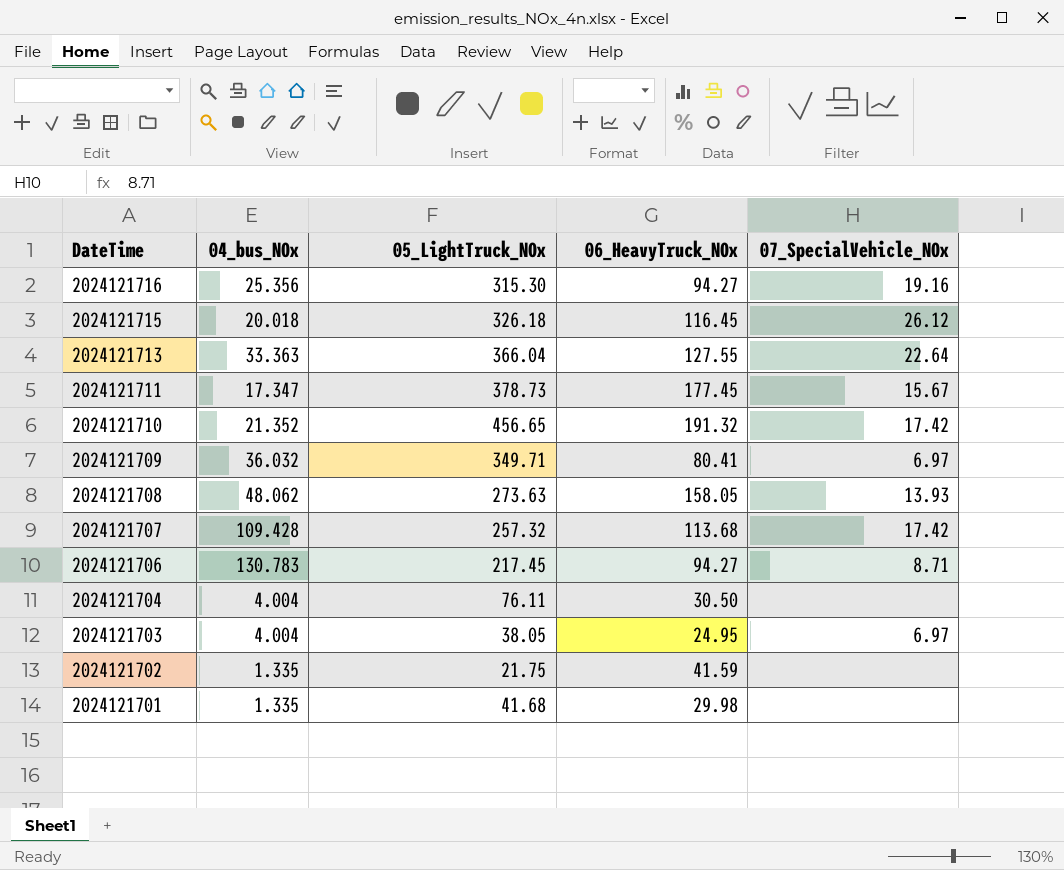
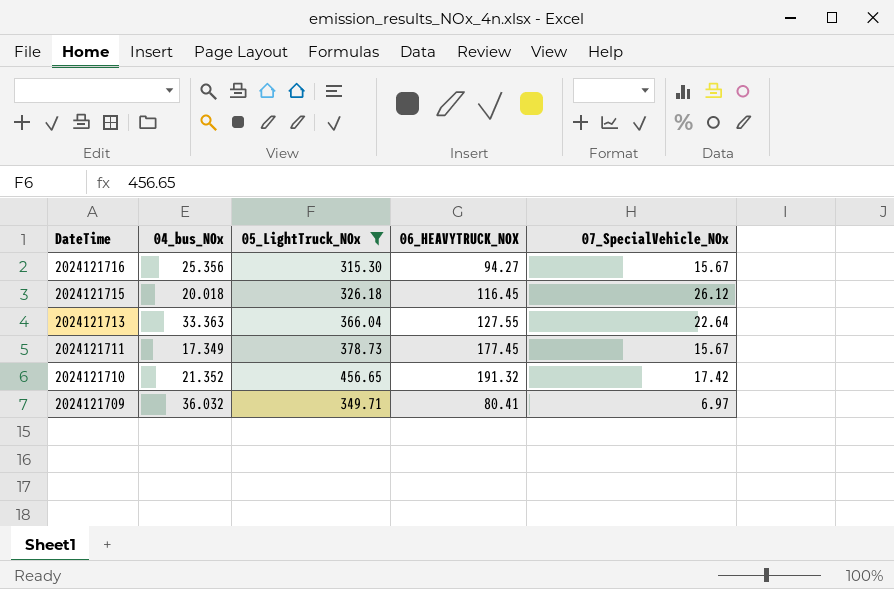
filter: none -> 05_LightTruck_NOx >= 315.30
column name: 06_HeavyTruck_NOx -> 06_HEAVYTRUCK_NOX
2024121716 | 07_SpecialVehicle_NOx: 19.16 -> 15.67
2024121711 | 04_bus_NOx: 17.347 -> 17.349

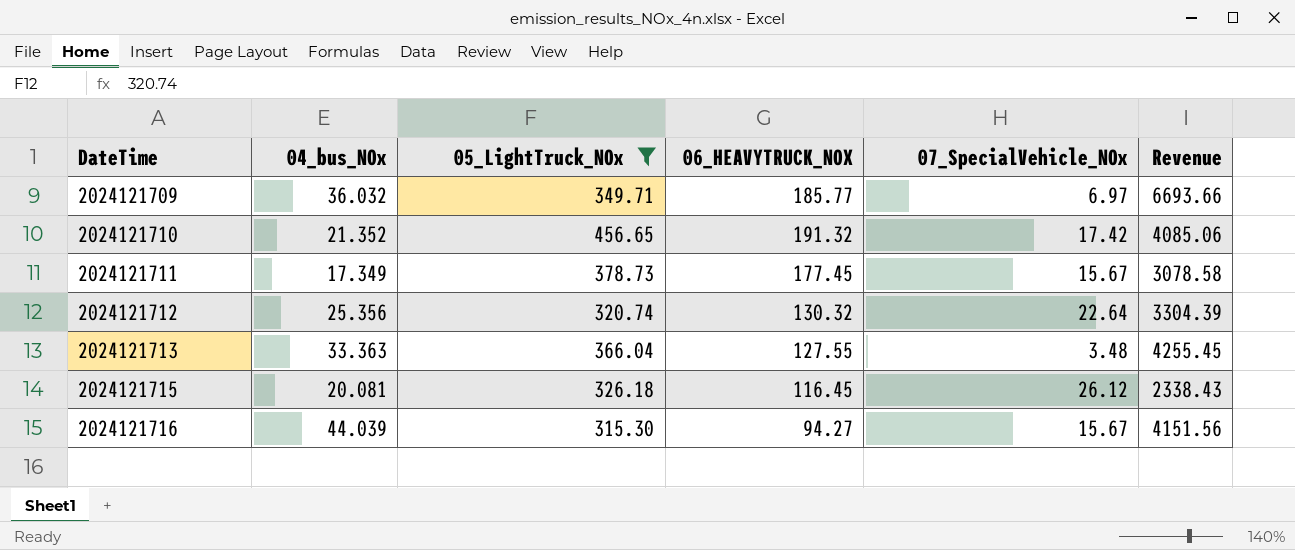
row order: DateTime descending -> DateTime ascending
column Revenue | formula: none -> [04_bus_NOx] * [06_HEAVYTRUCK_NOX]
2024121709 | 06_HEAVYTRUCK_NOX: 80.41 -> 185.77
row 2024121712: none -> 25.356 | 320.74 | 130.32 | 22.64 | 3304.39
2024121713 | 07_SpecialVehicle_NOx: 22.64 -> 3.48
2024121715 | 04_bus_NOx: 20.018 -> 20.081
2024121716 | 04_bus_NOx: 25.356 -> 44.039

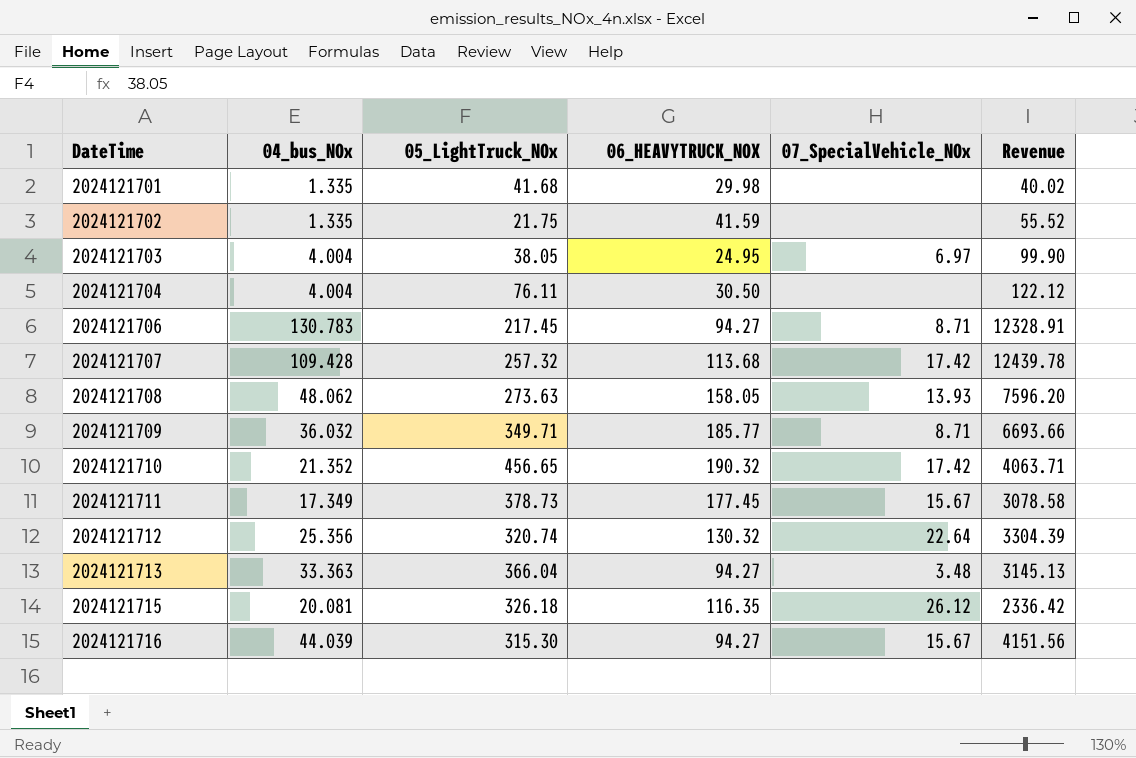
filter: 05_LightTruck_NOx >= 315.30 -> none
2024121709 | 07_SpecialVehicle_NOx: 6.97 -> 8.71
2024121710 | 06_HEAVYTRUCK_NOX: 191.32 -> 190.32
2024121710 | Revenue: 4085.06 -> 4063.71
2024121713 | 06_HEAVYTRUCK_NOX: 127.55 -> 94.27
2024121713 | Revenue: 4255.45 -> 3145.13
2024121715 | 06_HEAVYTRUCK_NOX: 116.45 -> 116.35
2024121715 | Revenue: 2338.43 -> 2336.42

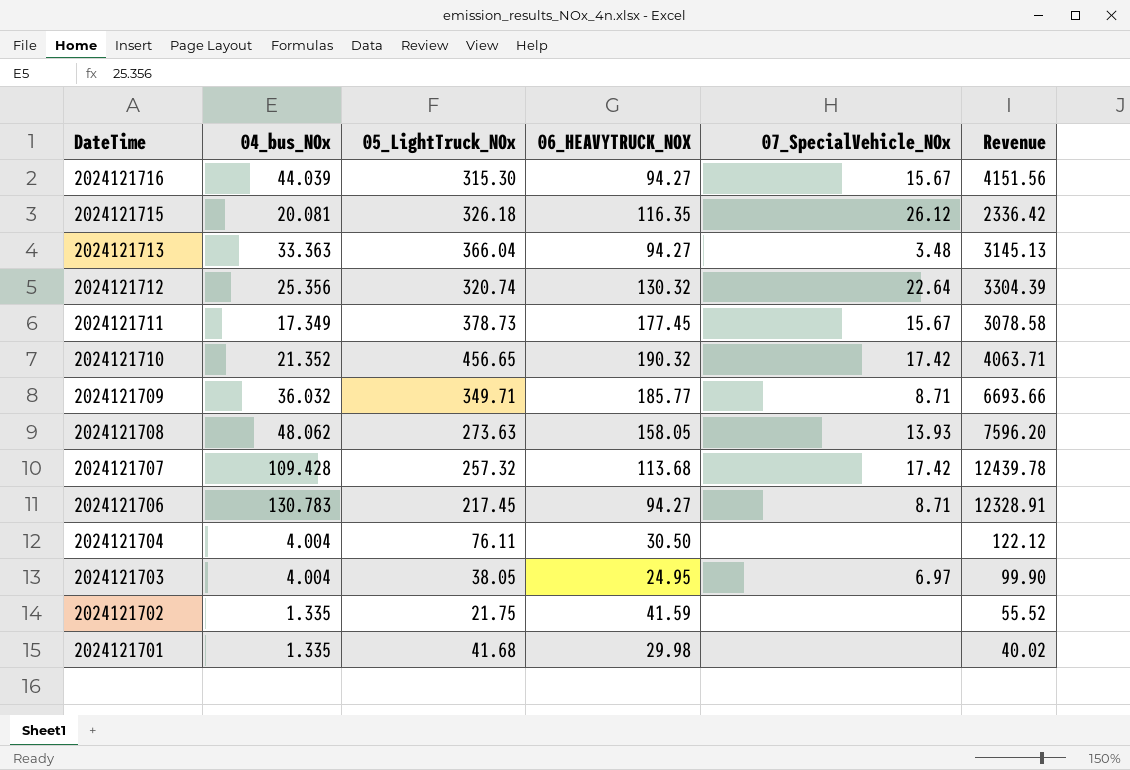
row order: DateTime ascending -> DateTime descending

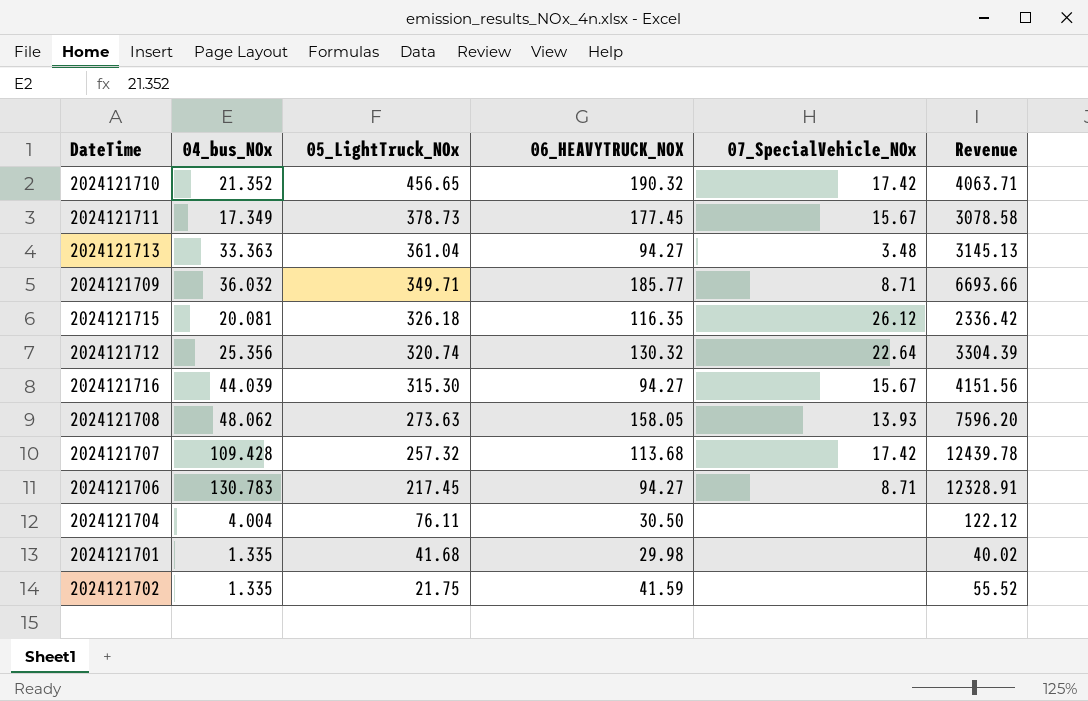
row order: DateTime descending -> 05_LightTruck_NOx descending
row 2024121703: 4.004 | 38.05 | 24.95 | 6.97 | 99.90 -> none
2024121713 | 05_LightTruck_NOx: 366.04 -> 361.04

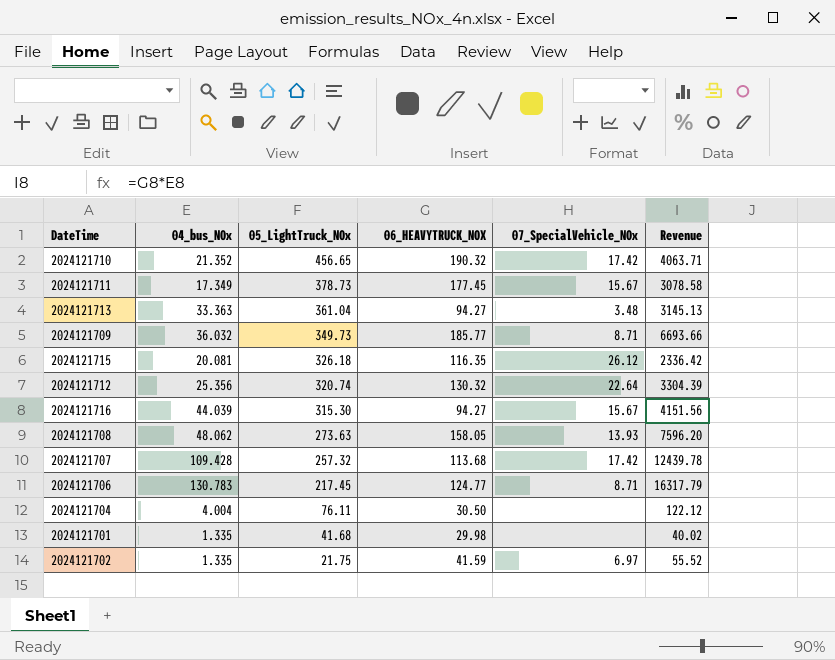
2024121709 | 05_LightTruck_NOx: 349.71 -> 349.73
2024121706 | 06_HEAVYTRUCK_NOX: 94.27 -> 124.77
2024121706 | Revenue: 12328.91 -> 16317.79
2024121702 | 07_SpecialVehicle_NOx: none -> 6.97

